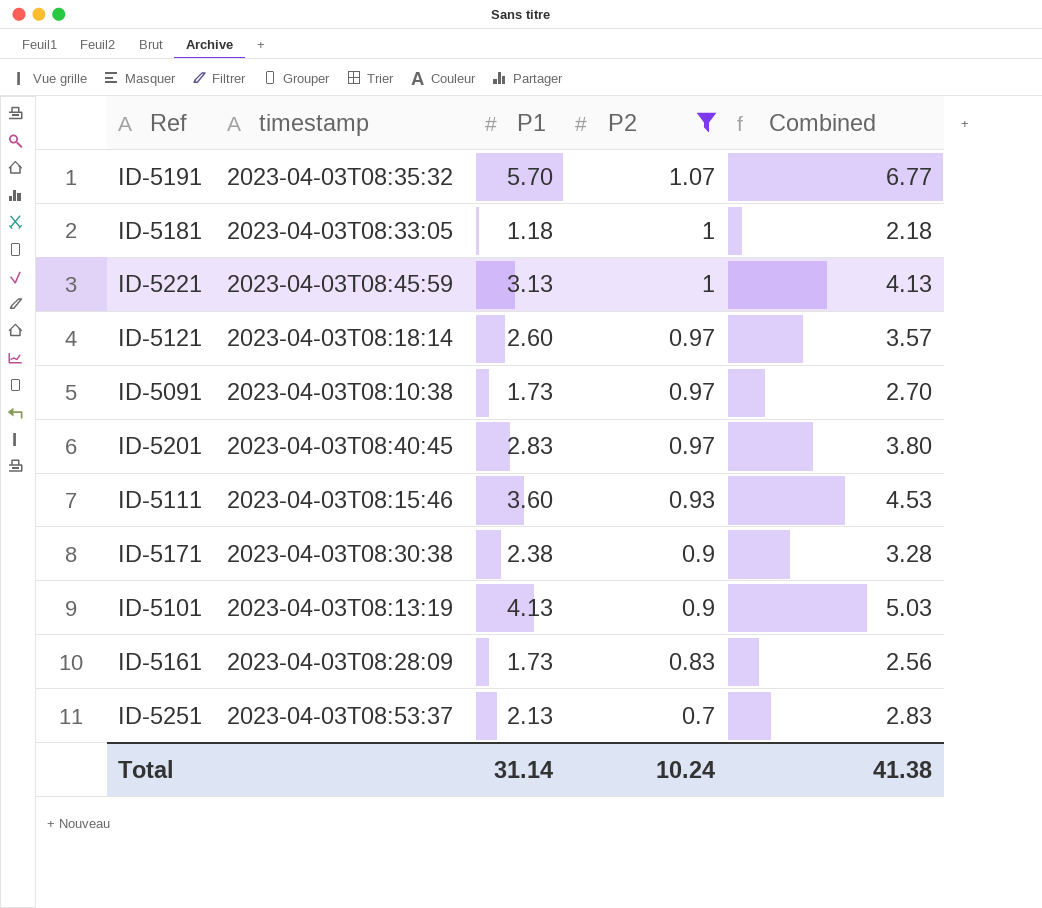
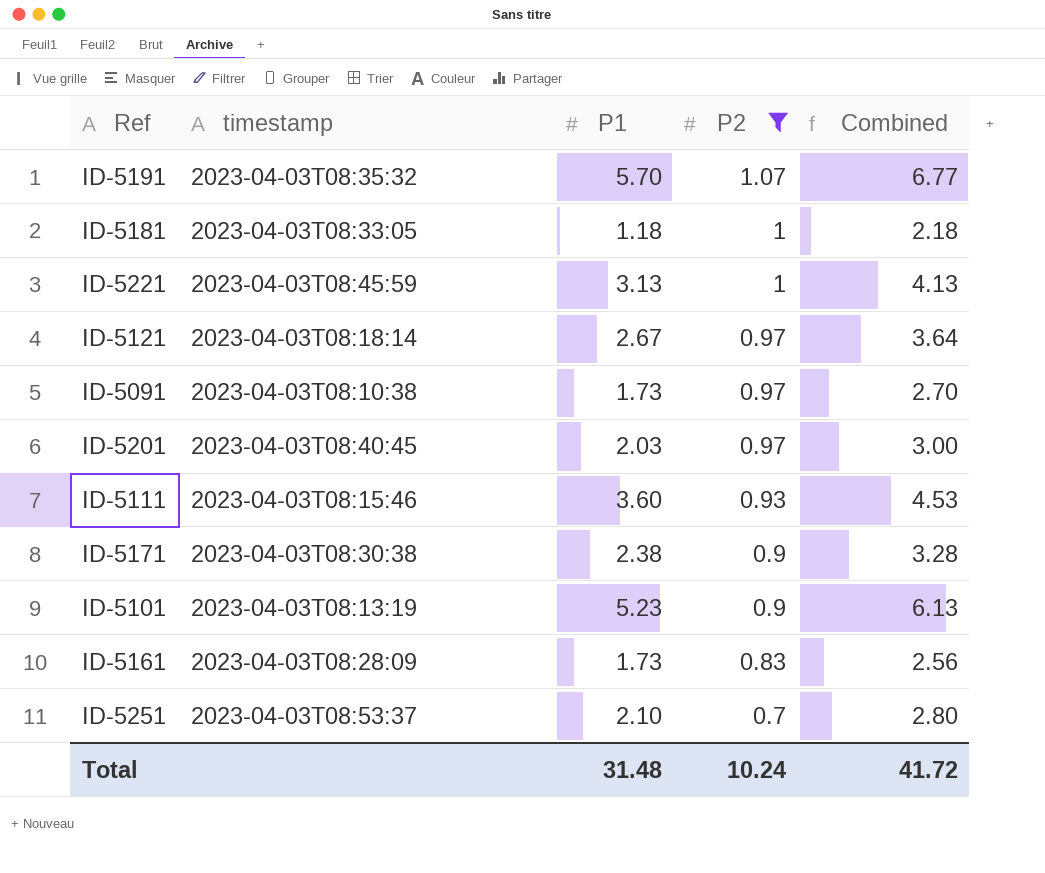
ID-5121 | P1: 2.60 -> 2.67
ID-5121 | Combined: 3.57 -> 3.64
ID-5201 | P1: 2.83 -> 2.03
ID-5201 | Combined: 3.80 -> 3.00
ID-5101 | P1: 4.13 -> 5.23
ID-5101 | Combined: 5.03 -> 6.13
ID-5251 | P1: 2.13 -> 2.10
ID-5251 | Combined: 2.83 -> 2.80
Total | P1: 31.14 -> 31.48
Total | Combined: 41.38 -> 41.72

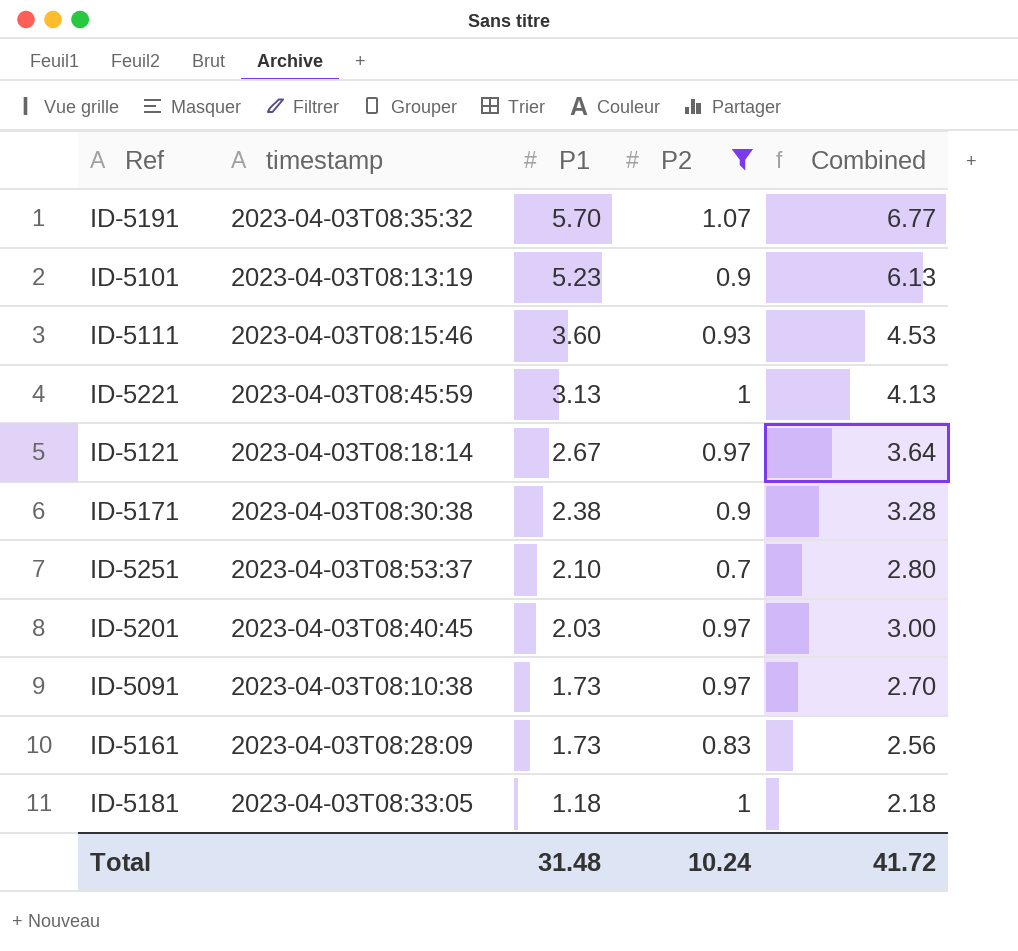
row order: P2 descending -> P1 descending

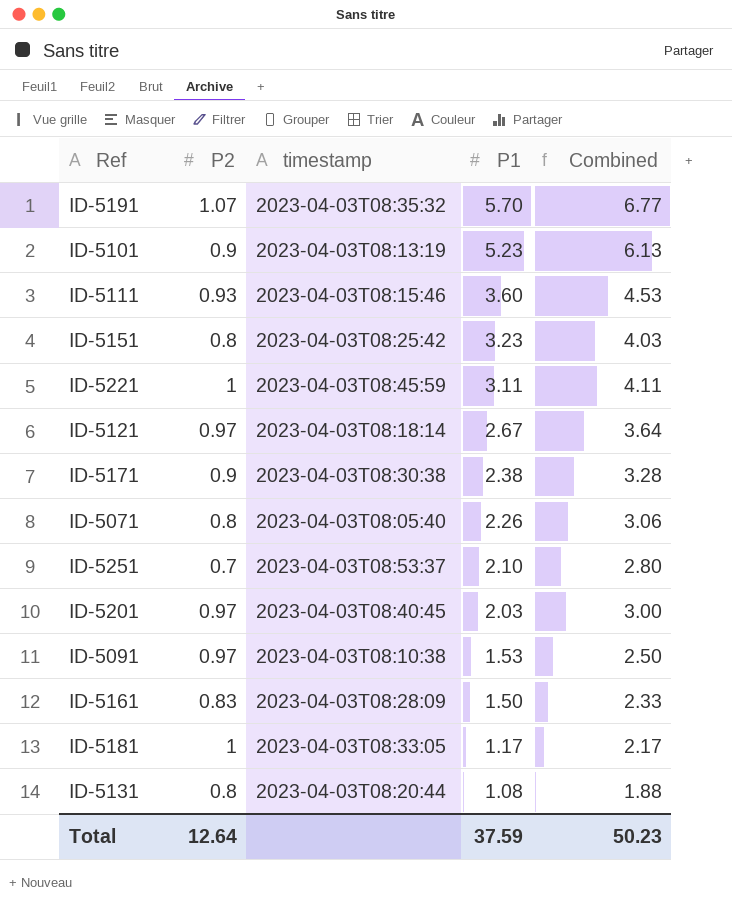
filter: P2 != 0.8 -> none
column P2 | position: 4 -> 2
ID-5221 | P1: 3.13 -> 3.11
ID-5221 | Combined: 4.13 -> 4.11
ID-5091 | P1: 1.73 -> 1.53
ID-5091 | Combined: 2.70 -> 2.50
ID-5161 | P1: 1.73 -> 1.50
ID-5161 | Combined: 2.56 -> 2.33
ID-5181 | P1: 1.18 -> 1.17
ID-5181 | Combined: 2.18 -> 2.17
Total | P2: 10.24 -> 12.64
Total | P1: 31.48 -> 37.59
Total | Combined: 41.72 -> 50.23

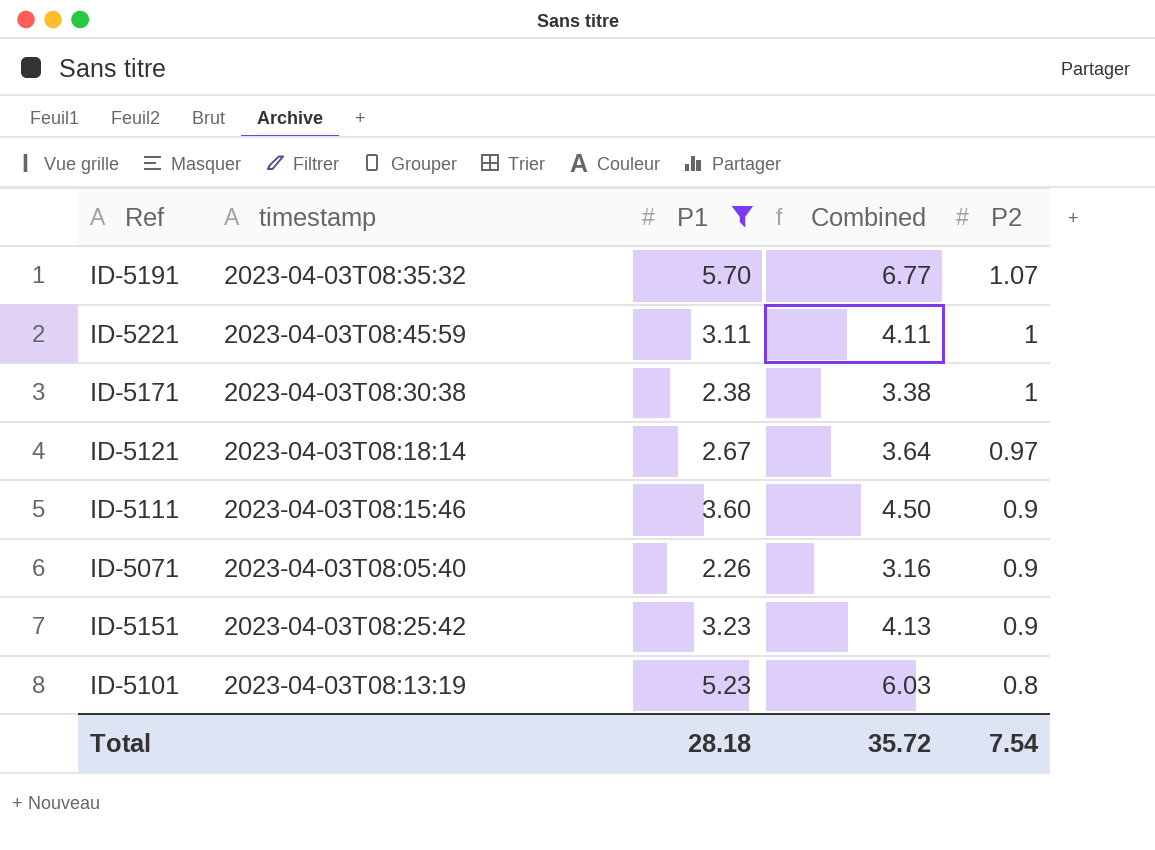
filter: none -> P1 >= 2.26
row order: P1 descending -> P2 descending
column P2 | position: 2 -> 5
ID-5171 | Combined: 3.28 -> 3.38
ID-5171 | P2: 0.9 -> 1
ID-5111 | Combined: 4.53 -> 4.50
ID-5111 | P2: 0.93 -> 0.9
ID-5071 | Combined: 3.06 -> 3.16
ID-5071 | P2: 0.8 -> 0.9
ID-5151 | Combined: 4.03 -> 4.13
ID-5151 | P2: 0.8 -> 0.9
ID-5101 | Combined: 6.13 -> 6.03
ID-5101 | P2: 0.9 -> 0.8
Total | P1: 37.59 -> 28.18
Total | Combined: 50.23 -> 35.72
Total | P2: 12.64 -> 7.54

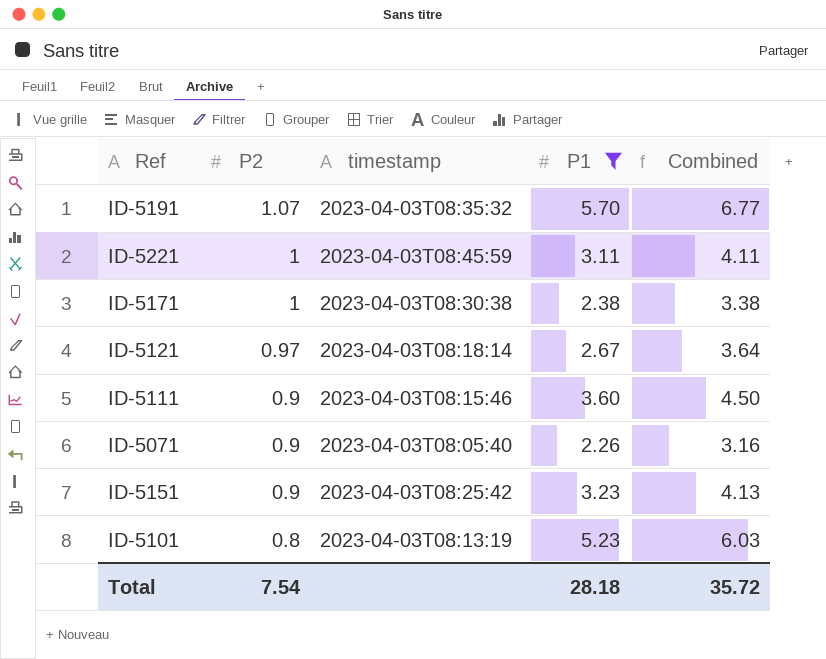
column P2 | position: 5 -> 2

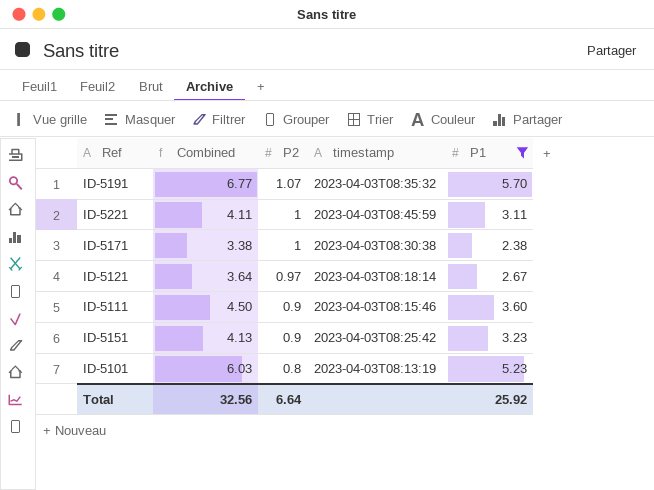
column Combined | position: 5 -> 2
row ID-5071: 0.9 | 2023-04-03T08:05:40 | 2.26 | 3.16 -> none
Total | Combined: 35.72 -> 32.56
Total | P2: 7.54 -> 6.64
Total | P1: 28.18 -> 25.92

